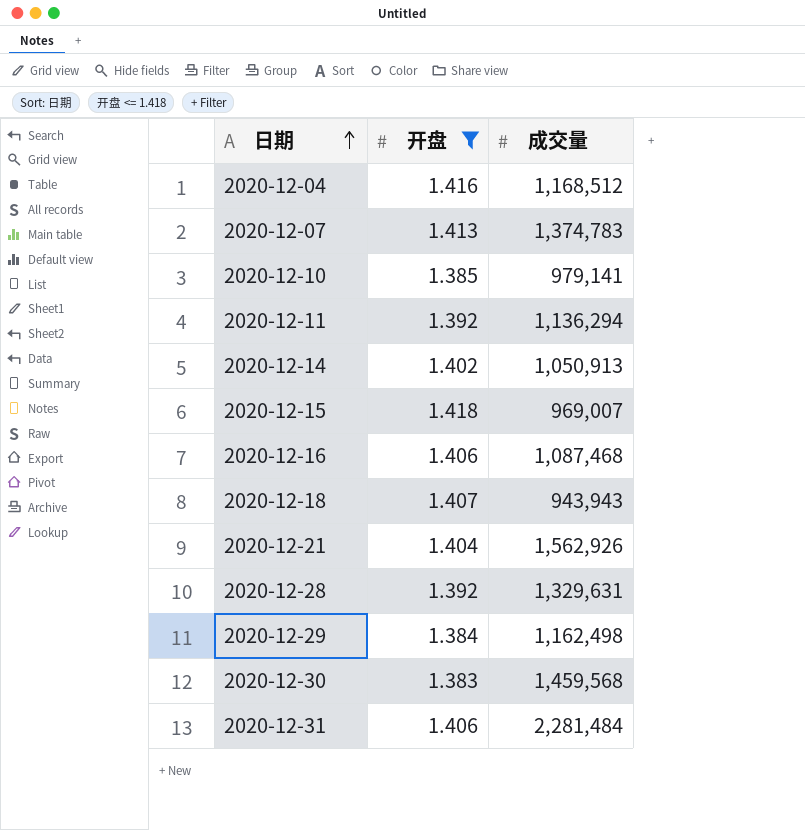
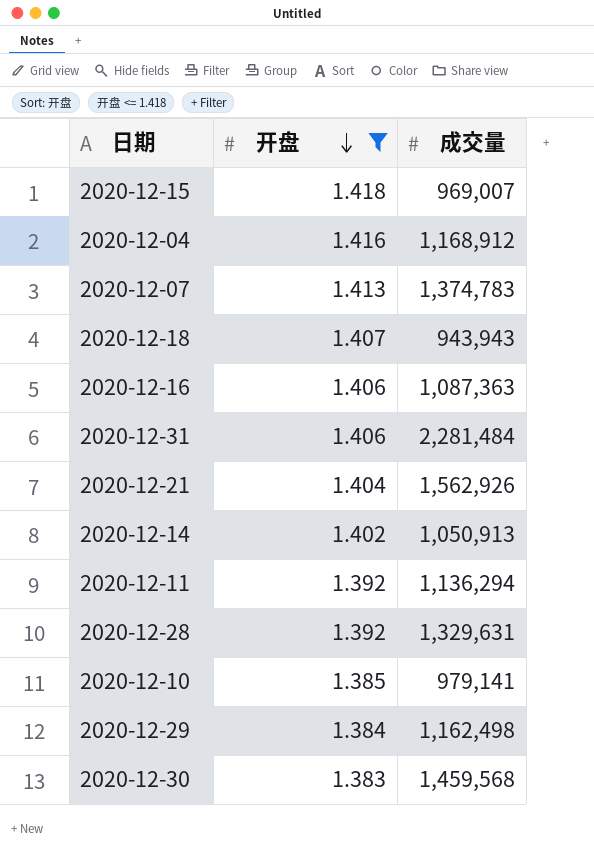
row order: 日期 ascending -> 开盘 descending
2020-12-04 | 成交量: 1,168,512 -> 1,168,912
2020-12-16 | 成交量: 1,087,468 -> 1,087,363

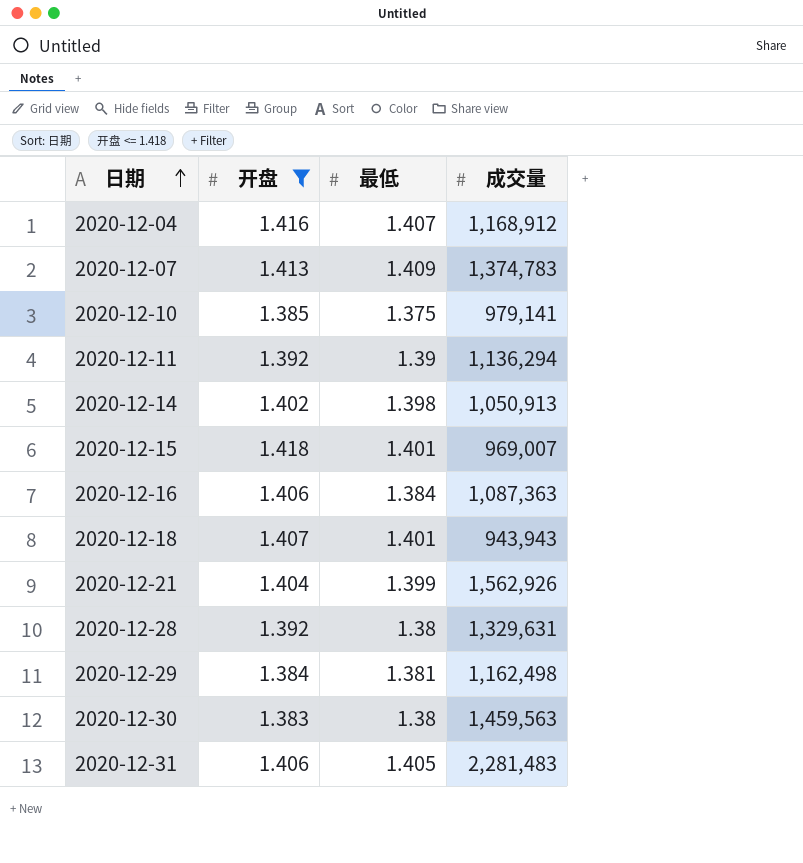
row order: 开盘 descending -> 日期 ascending
column 最低 | position: none -> 3
2020-12-30 | 成交量: 1,459,568 -> 1,459,563
2020-12-31 | 成交量: 2,281,484 -> 2,281,483

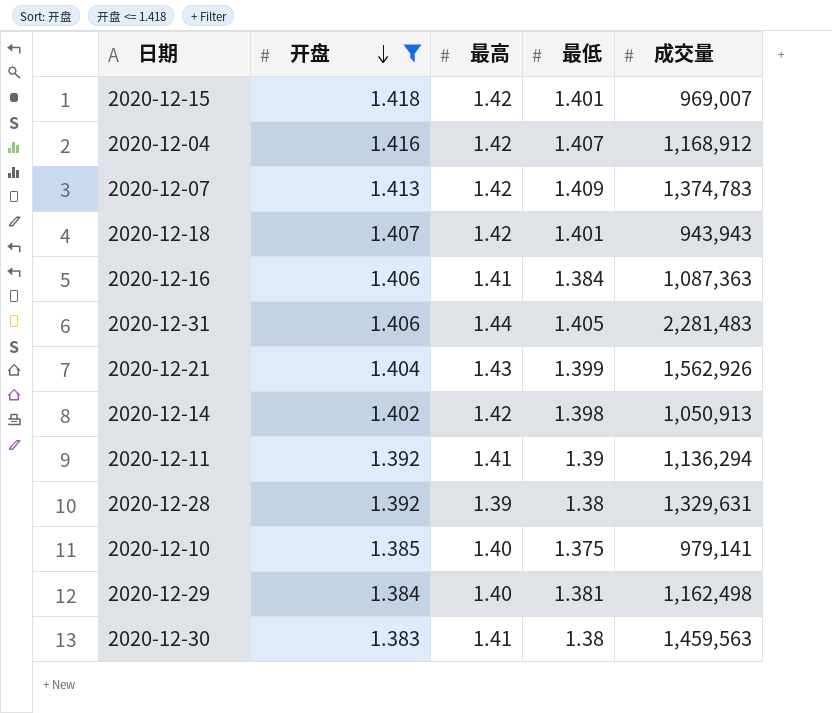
row order: 日期 ascending -> 开盘 descending
column 最高 | position: none -> 3

